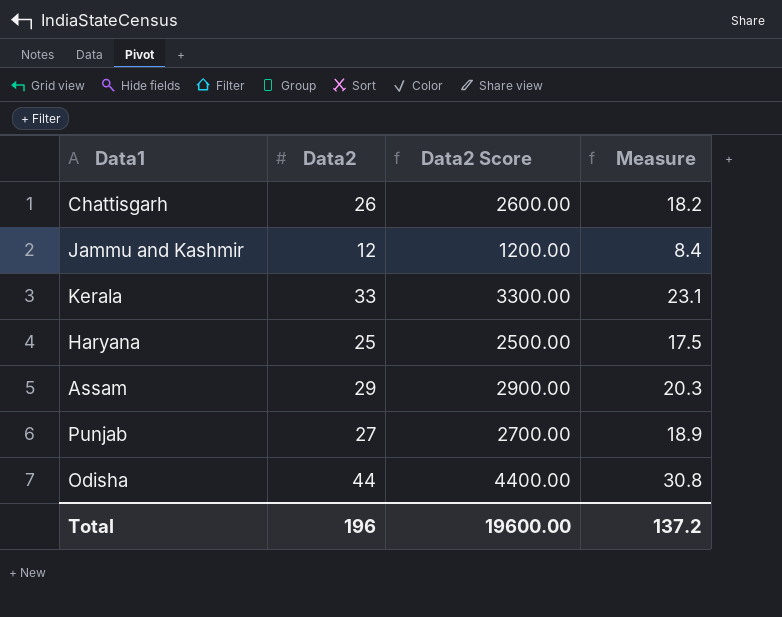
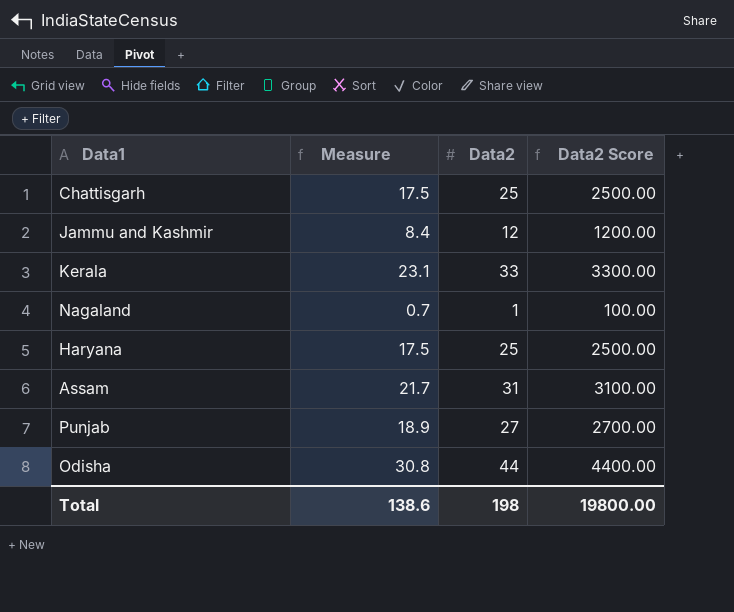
column Measure | position: 4 -> 2
Chattisgarh | Measure: 18.2 -> 17.5
Chattisgarh | Data2: 26 -> 25
Chattisgarh | Data2 Score: 2600.00 -> 2500.00
row Nagaland: none -> 0.7 | 1 | 100.00
Assam | Measure: 20.3 -> 21.7
Assam | Data2: 29 -> 31
Assam | Data2 Score: 2900.00 -> 3100.00
Total | Measure: 137.2 -> 138.6
Total | Data2: 196 -> 198
Total | Data2 Score: 19600.00 -> 19800.00

